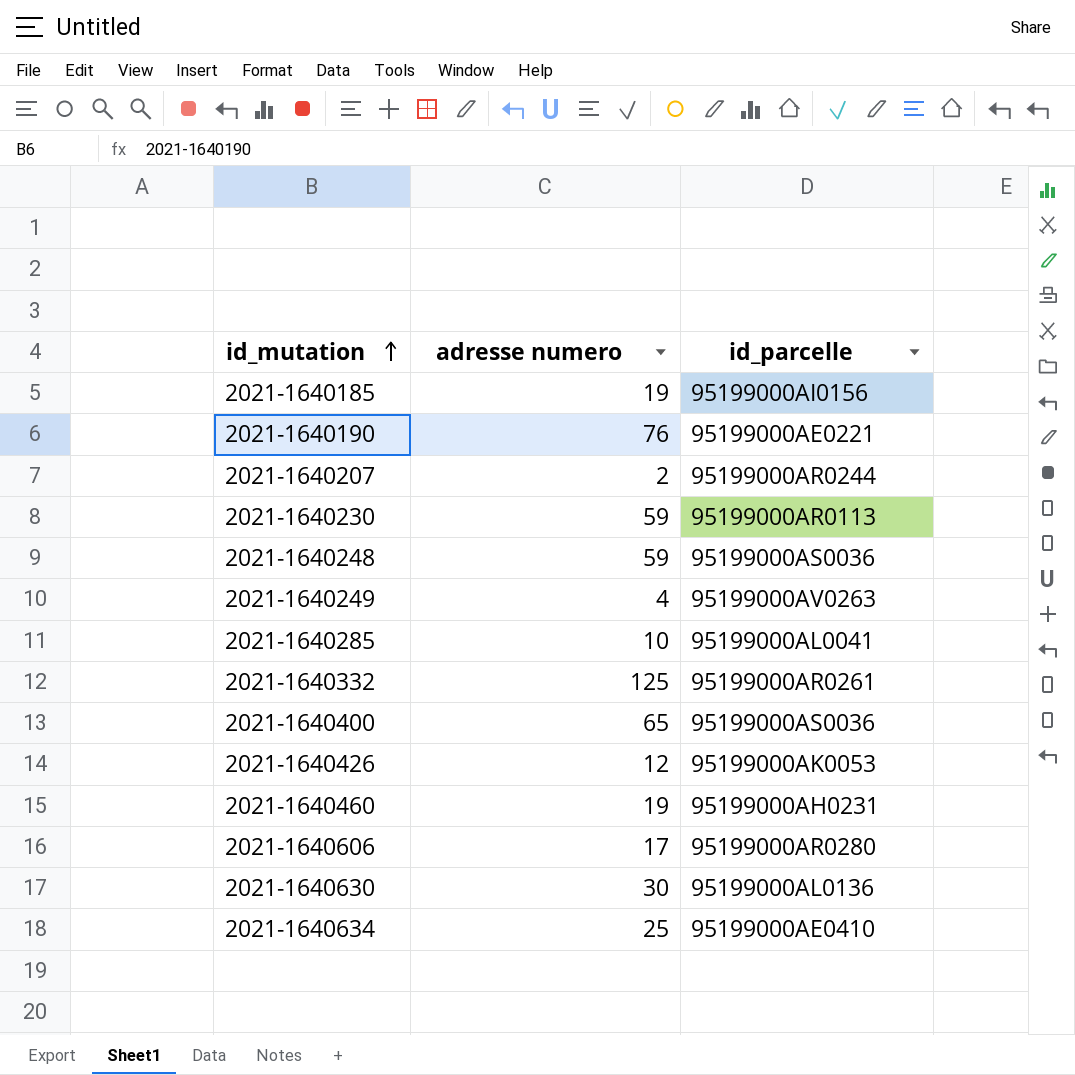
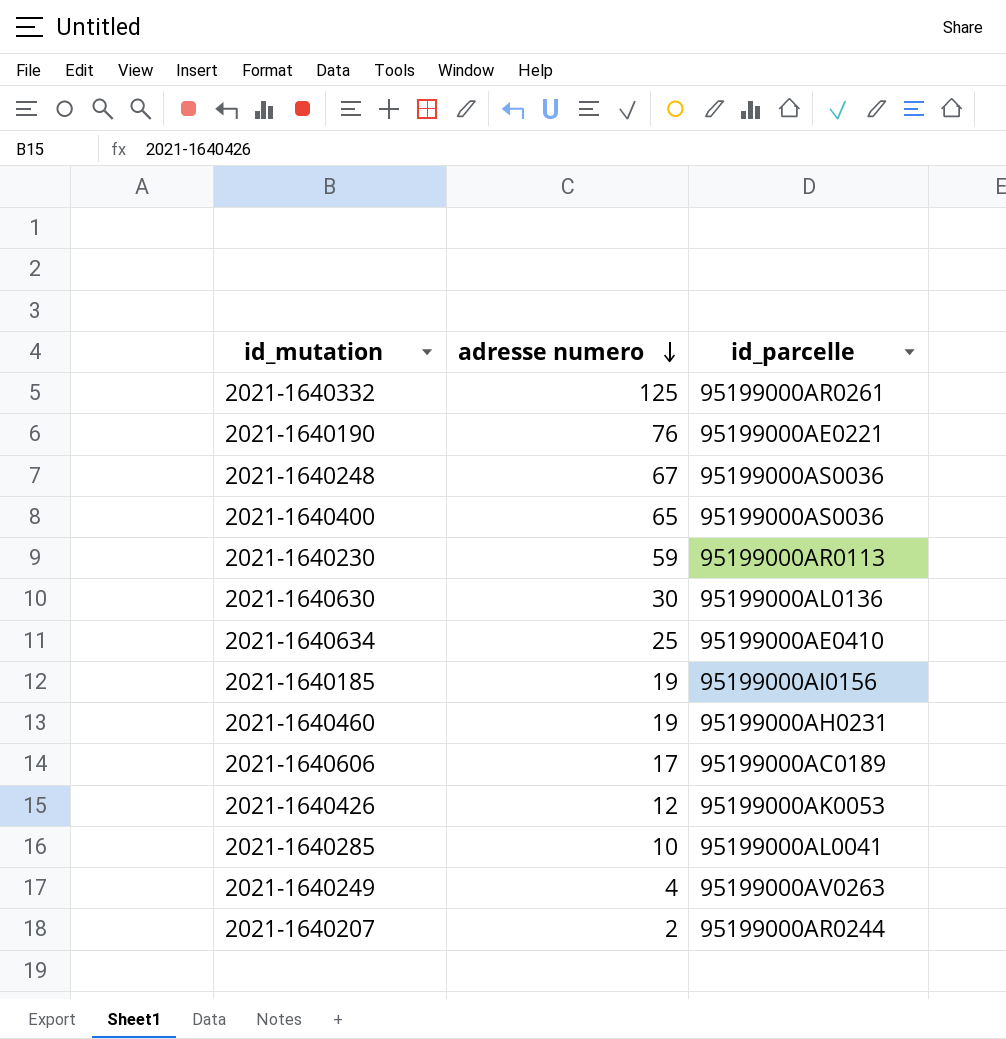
row order: id_mutation ascending -> adresse numero descending
2021-1640248 | adresse numero: 59 -> 67
2021-1640606 | id_parcelle: 95199000AR0280 -> 95199000AC0189

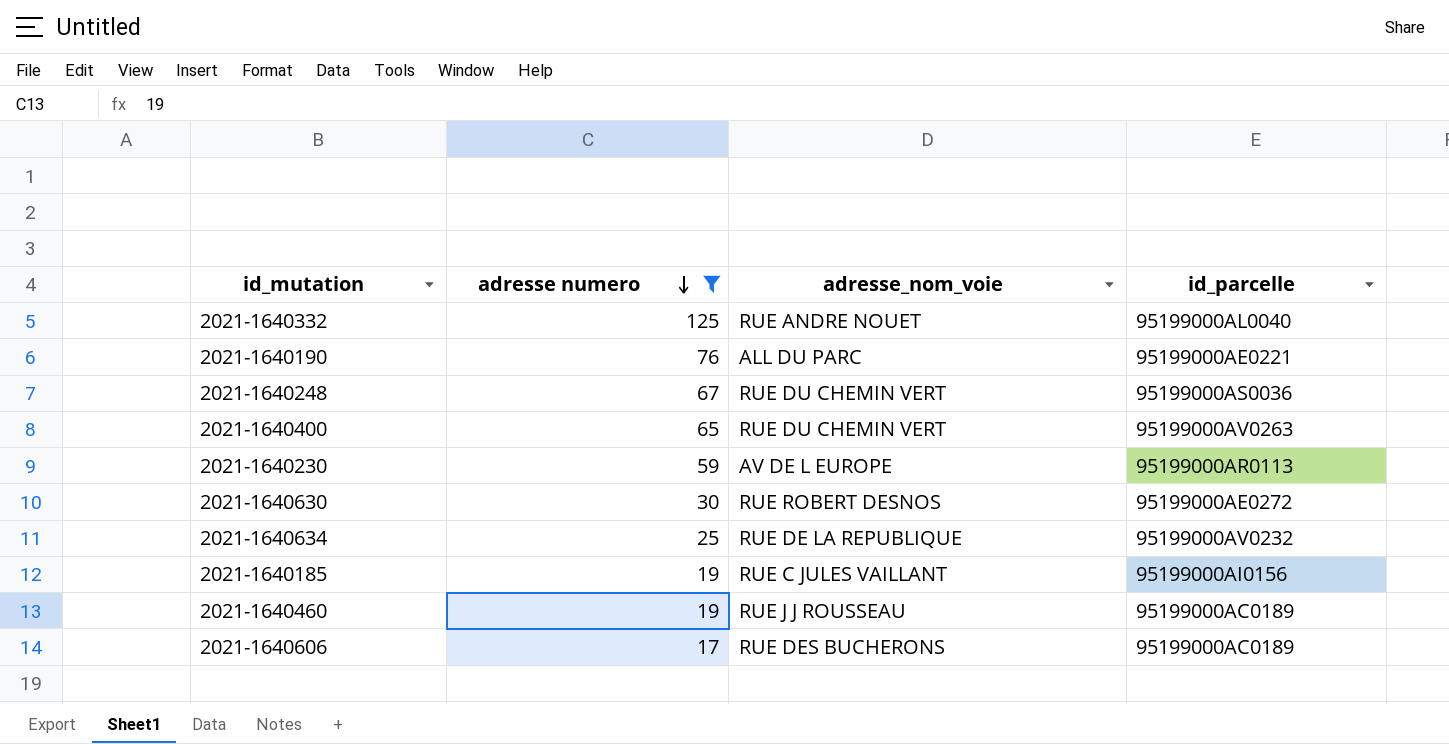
filter: none -> adresse numero >= 17
column adresse_nom_voie | position: none -> 3
2021-1640332 | id_parcelle: 95199000AR0261 -> 95199000AL0040
2021-1640400 | id_parcelle: 95199000AS0036 -> 95199000AV0263
2021-1640630 | id_parcelle: 95199000AL0136 -> 95199000AE0272
2021-1640634 | id_parcelle: 95199000AE0410 -> 95199000AV0232
2021-1640460 | id_parcelle: 95199000AH0231 -> 95199000AC0189

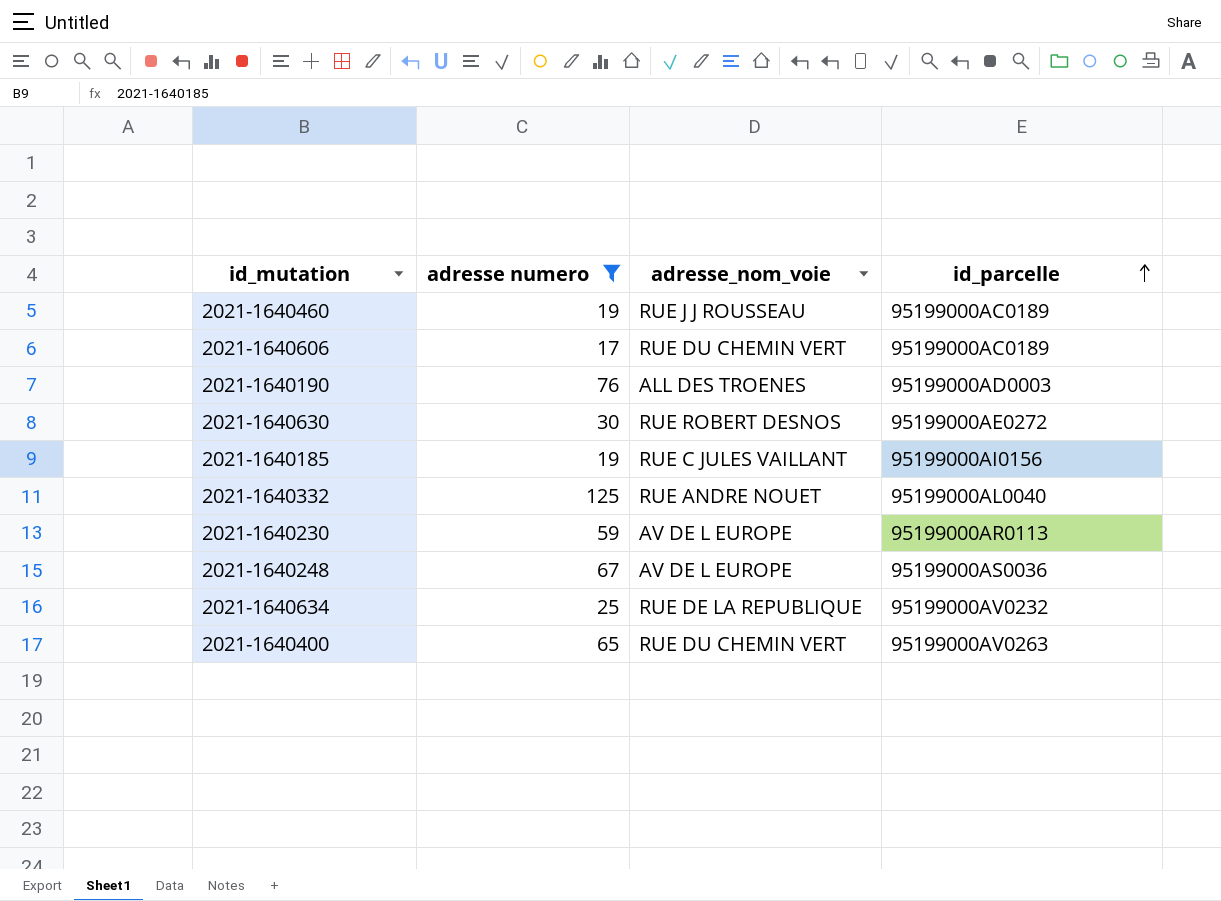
row order: adresse numero descending -> id_parcelle ascending
2021-1640606 | adresse_nom_voie: RUE DES BUCHERONS -> RUE DU CHEMIN VERT
2021-1640190 | adresse_nom_voie: ALL DU PARC -> ALL DES TROENES
2021-1640190 | id_parcelle: 95199000AE0221 -> 95199000AD0003
2021-1640248 | adresse_nom_voie: RUE DU CHEMIN VERT -> AV DE L EUROPE

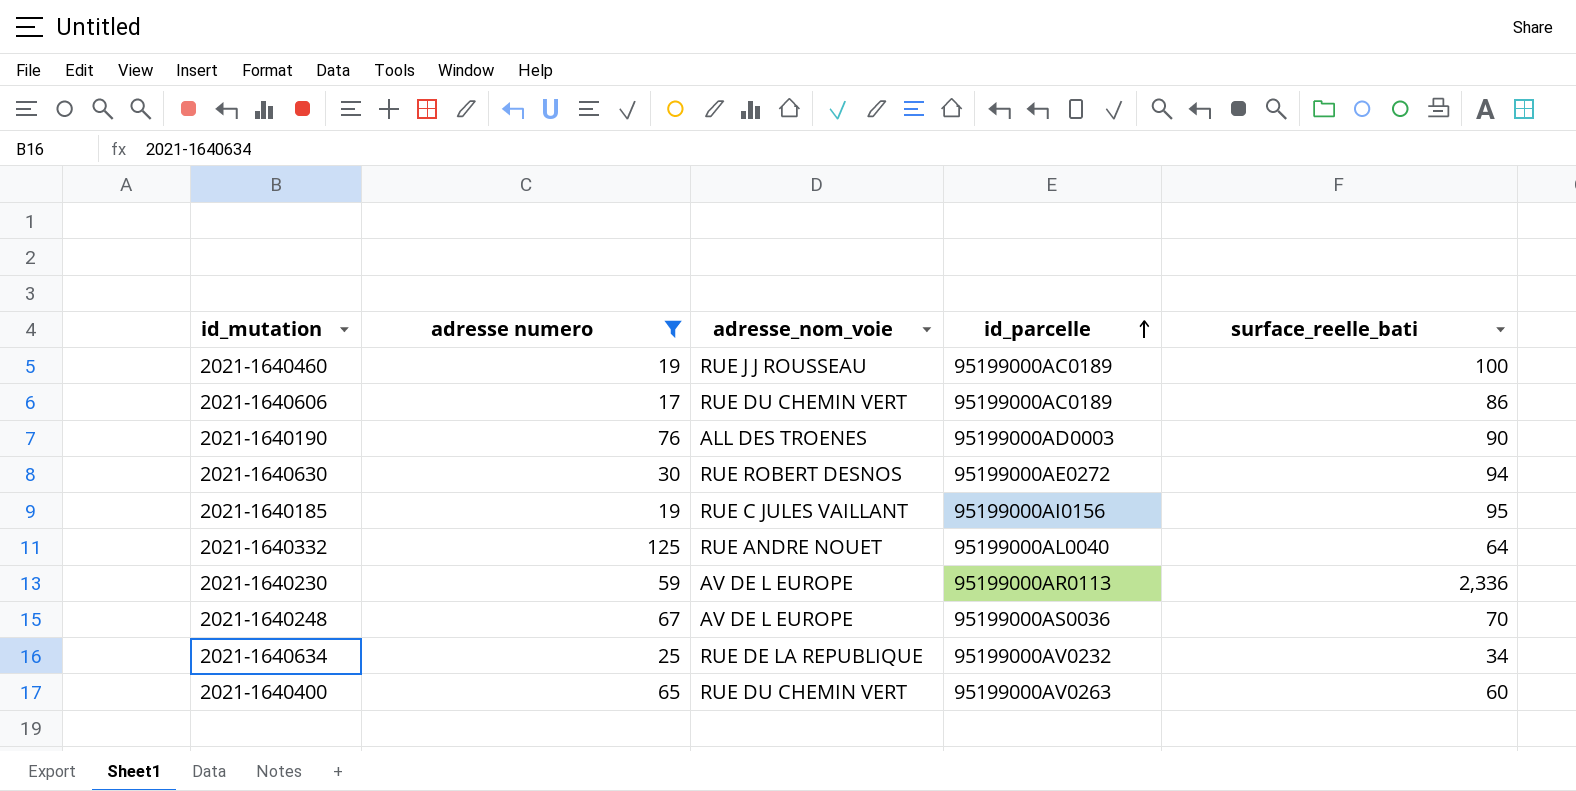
column surface_reelle_bati | position: none -> 5

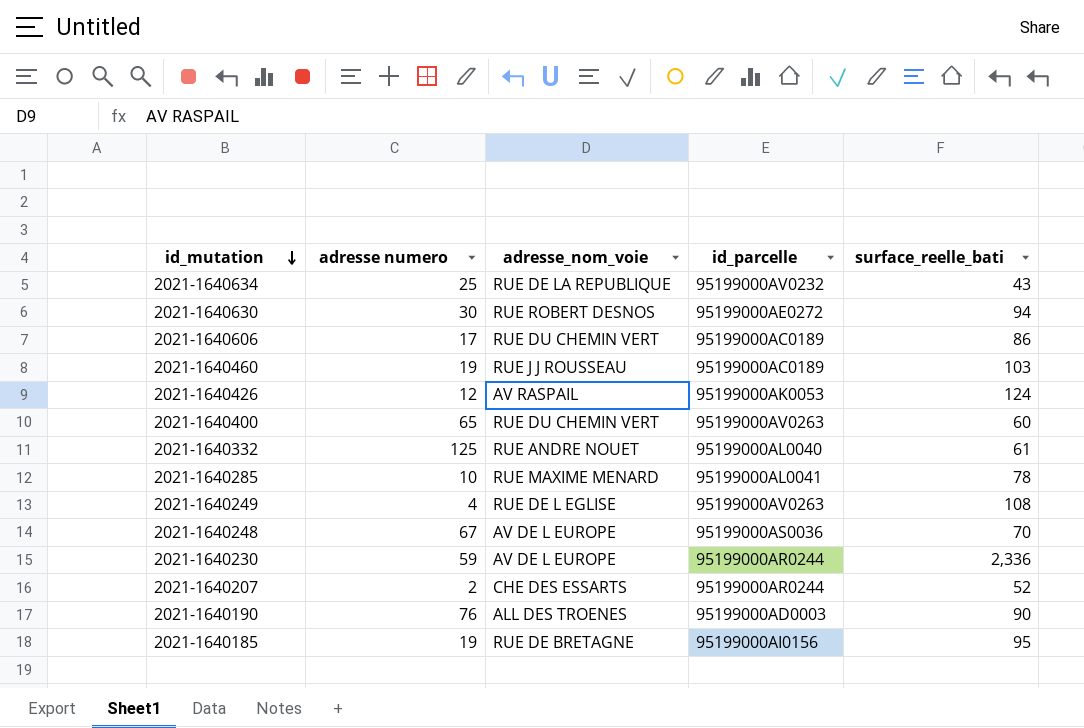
filter: adresse numero >= 17 -> none
row order: id_parcelle ascending -> id_mutation descending
2021-1640634 | surface_reelle_bati: 34 -> 43
2021-1640460 | surface_reelle_bati: 100 -> 103
2021-1640332 | surface_reelle_bati: 64 -> 61
2021-1640230 | id_parcelle: 95199000AR0113 -> 95199000AR0244
2021-1640185 | adresse_nom_voie: RUE C JULES VAILLANT -> RUE DE BRETAGNE

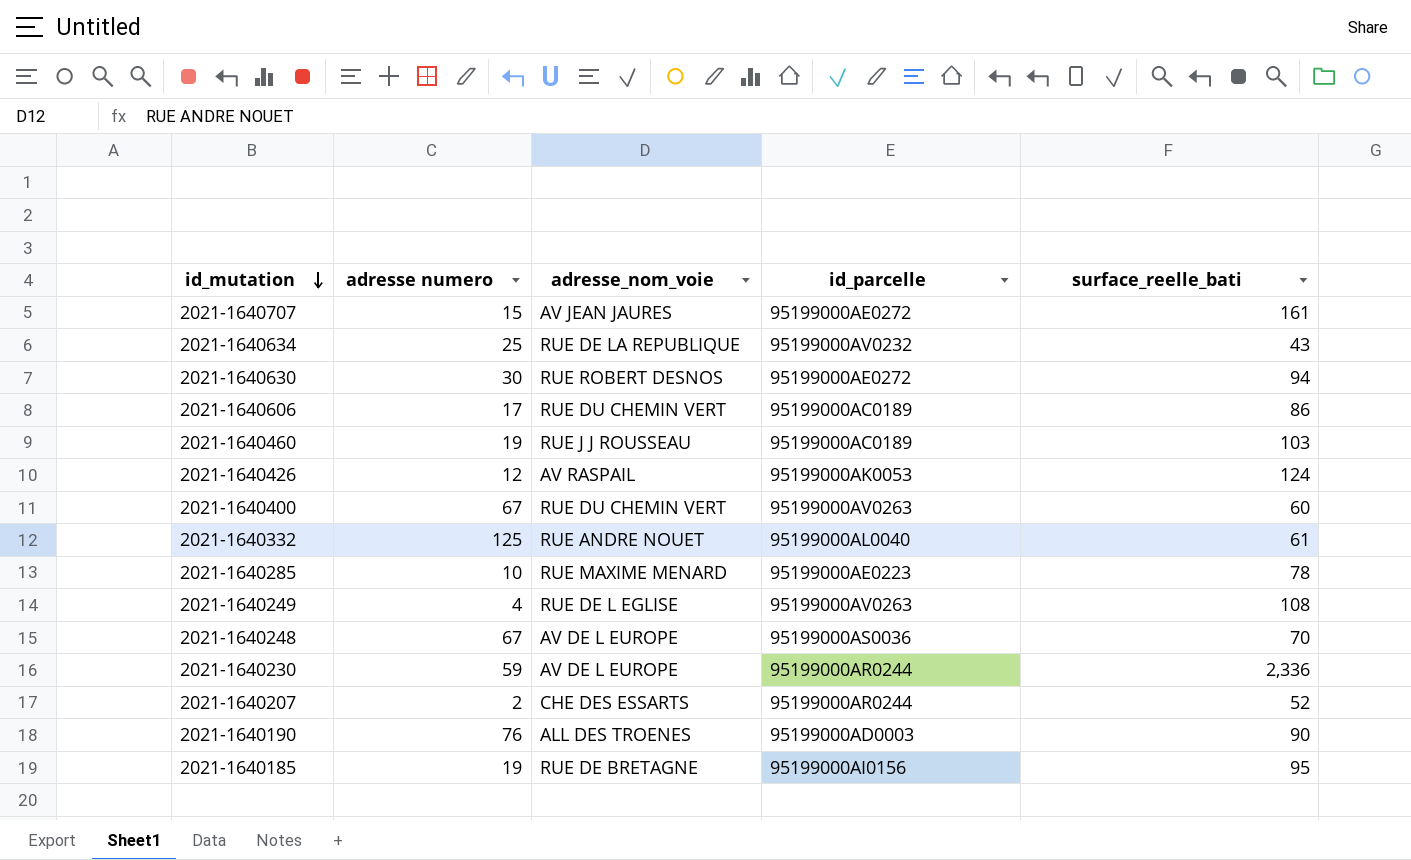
row 2021-1640707: none -> 15 | AV JEAN JAURES | 95199000AE0272 | 161
2021-1640400 | adresse numero: 65 -> 67
2021-1640285 | id_parcelle: 95199000AL0041 -> 95199000AE0223

